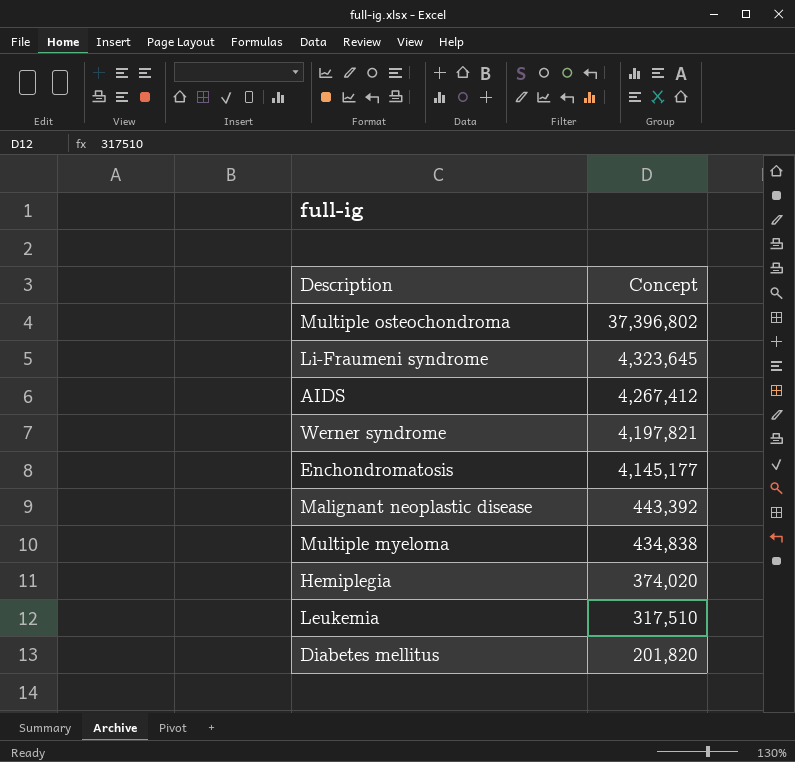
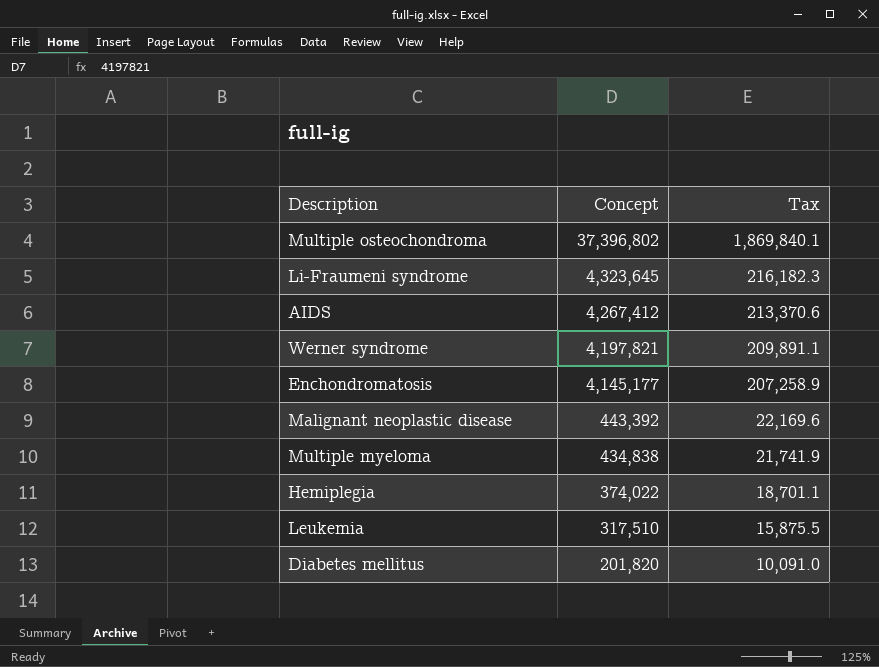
column Tax | formula: none -> [Concept] * 0.05
Hemiplegia | Concept: 374,020 -> 374,022

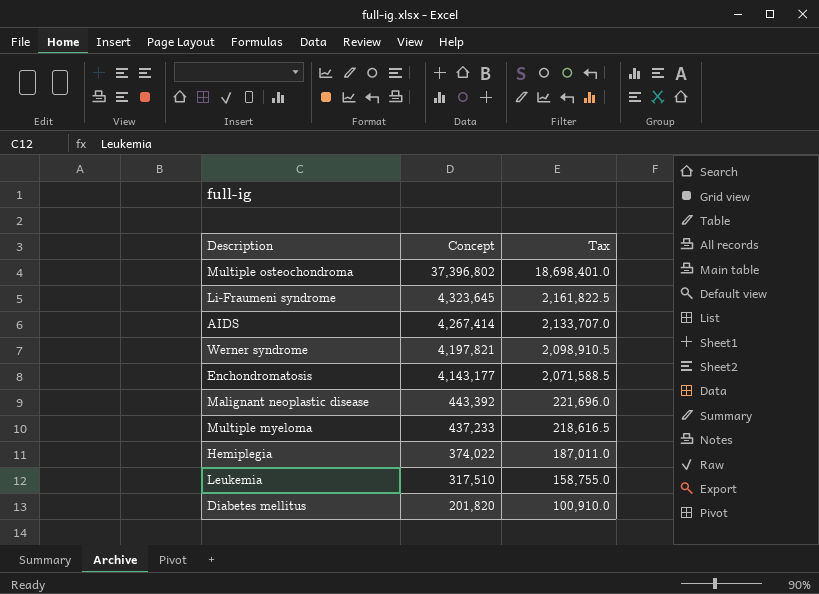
column Tax | formula: [Concept] * 0.05 -> [Concept] * 0.5
AIDS | Concept: 4,267,412 -> 4,267,414
Enchondromatosis | Concept: 4,145,177 -> 4,143,177
Multiple myeloma | Concept: 434,838 -> 437,233

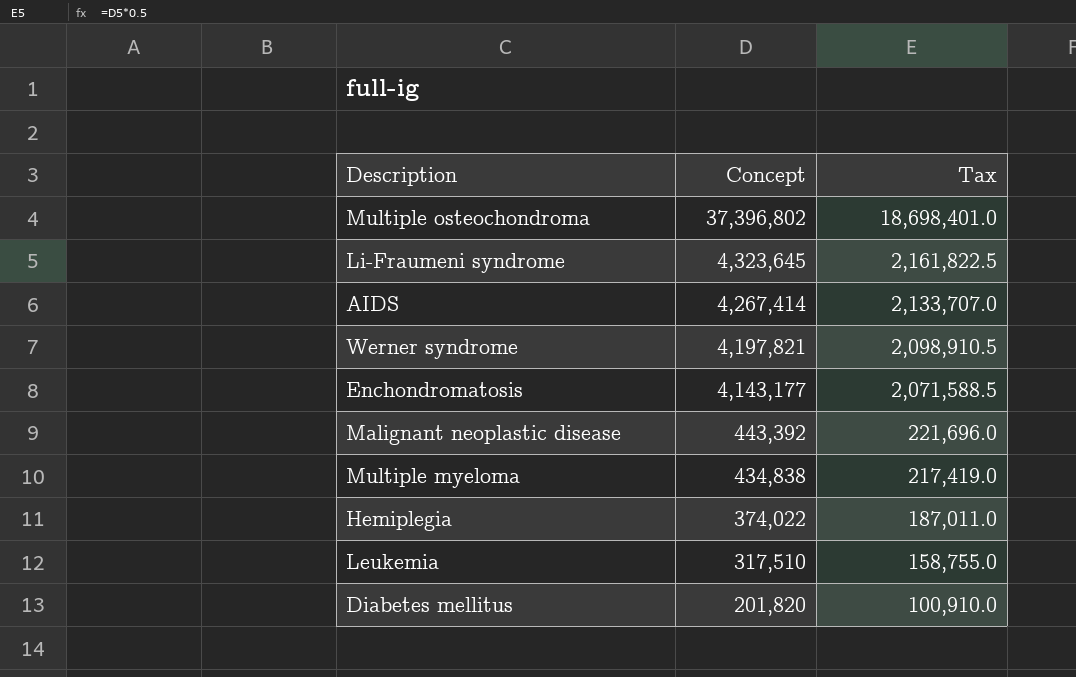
Multiple myeloma | Concept: 437,233 -> 434,838
Multiple myeloma | Tax: 218,616.5 -> 217,419.0

